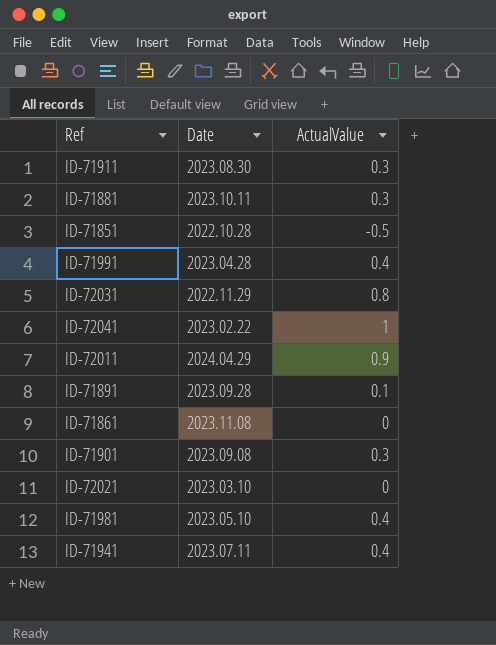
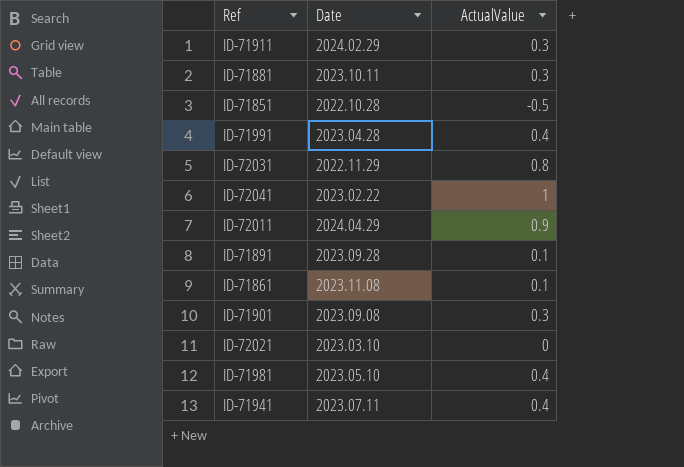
ID-71911 | Date: 2023.08.30 -> 2024.02.29
ID-71861 | ActualValue: 0 -> 0.1

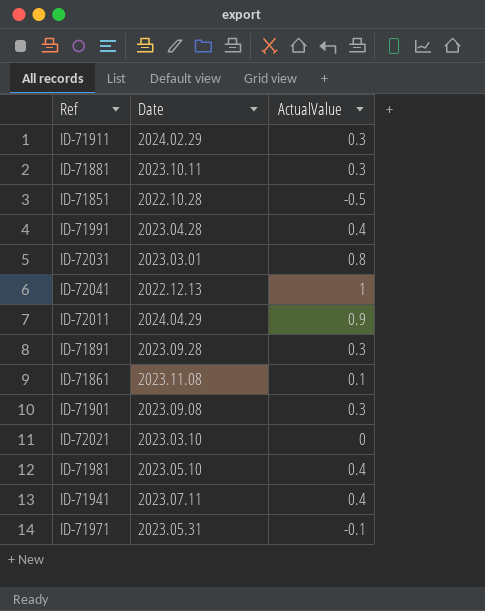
ID-72031 | Date: 2022.11.29 -> 2023.03.01
ID-72041 | Date: 2023.02.22 -> 2022.12.13
ID-71891 | ActualValue: 0.1 -> 0.3
row ID-71971: none -> 2023.05.31 | -0.1

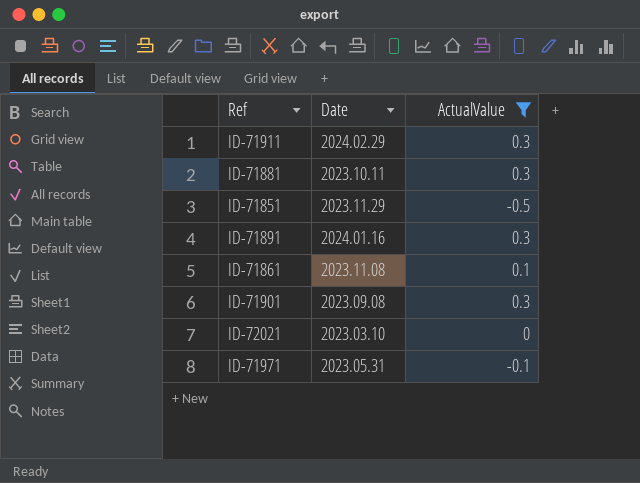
filter: none -> ActualValue <= 0.3
ID-71851 | Date: 2022.10.28 -> 2023.11.29
ID-71891 | Date: 2023.09.28 -> 2024.01.16

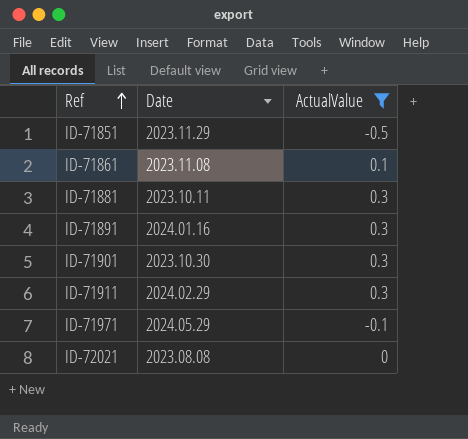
row order: none -> Ref ascending
ID-71901 | Date: 2023.09.08 -> 2023.10.30
ID-71971 | Date: 2023.05.31 -> 2024.05.29
ID-72021 | Date: 2023.03.10 -> 2023.08.08

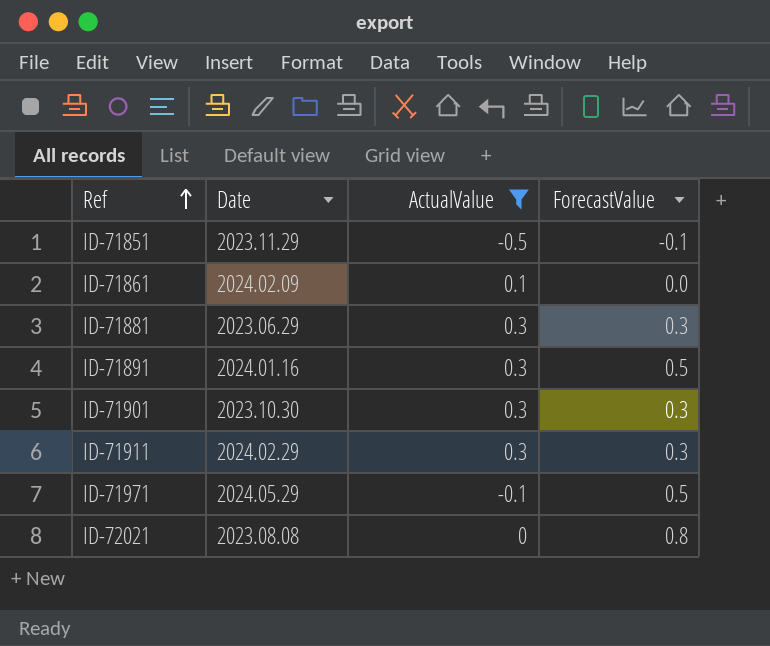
column ForecastValue | position: none -> 4
ID-71861 | Date: 2023.11.08 -> 2024.02.09
ID-71881 | Date: 2023.10.11 -> 2023.06.29

